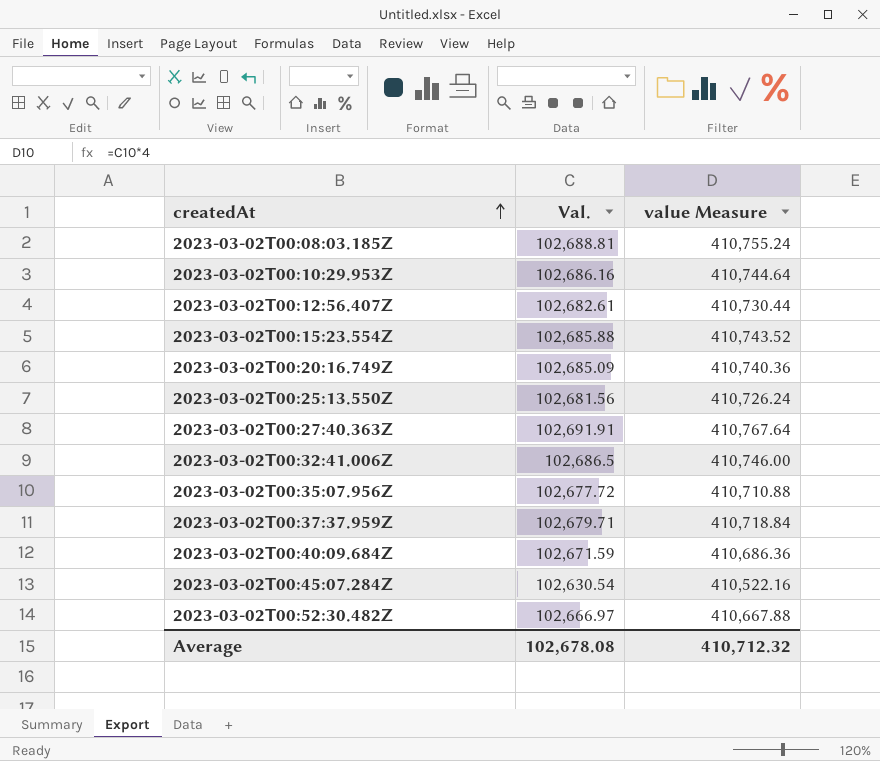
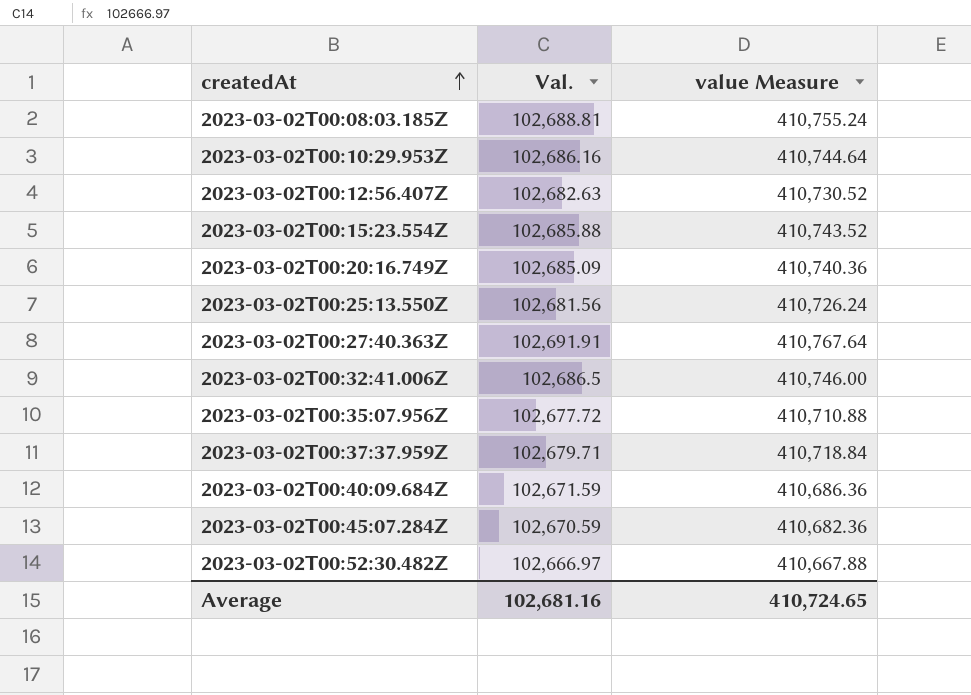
2023-03-02T00:12:56.407Z | Val.: 102,682.61 -> 102,682.63
2023-03-02T00:12:56.407Z | value Measure: 410,730.44 -> 410,730.52
2023-03-02T00:45:07.284Z | Val.: 102,630.54 -> 102,670.59
2023-03-02T00:45:07.284Z | value Measure: 410,522.16 -> 410,682.36
Average | Val.: 102,678.08 -> 102,681.16
Average | value Measure: 410,712.32 -> 410,724.65

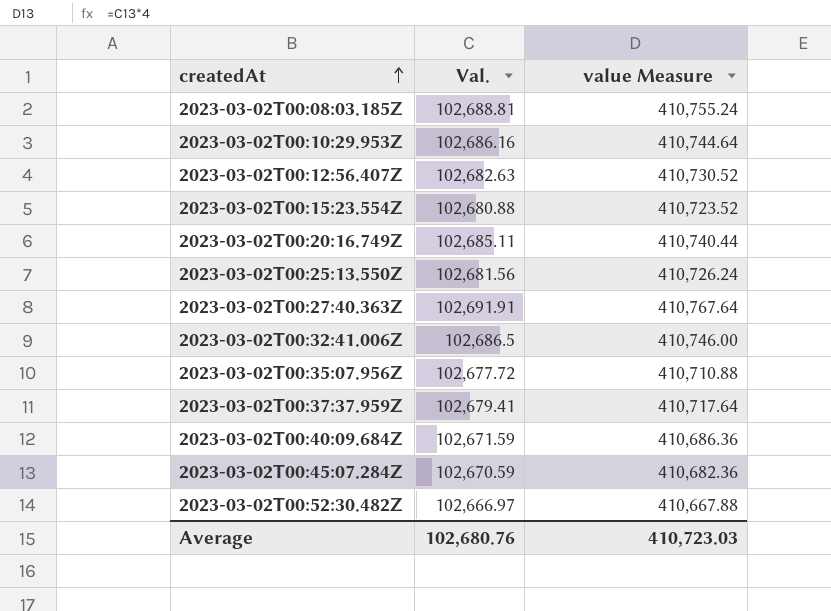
2023-03-02T00:15:23.554Z | Val.: 102,685.88 -> 102,680.88
2023-03-02T00:15:23.554Z | value Measure: 410,743.52 -> 410,723.52
2023-03-02T00:20:16.749Z | Val.: 102,685.09 -> 102,685.11
2023-03-02T00:20:16.749Z | value Measure: 410,740.36 -> 410,740.44
2023-03-02T00:37:37.959Z | Val.: 102,679.71 -> 102,679.41
2023-03-02T00:37:37.959Z | value Measure: 410,718.84 -> 410,717.64
Average | Val.: 102,681.16 -> 102,680.76
Average | value Measure: 410,724.65 -> 410,723.03

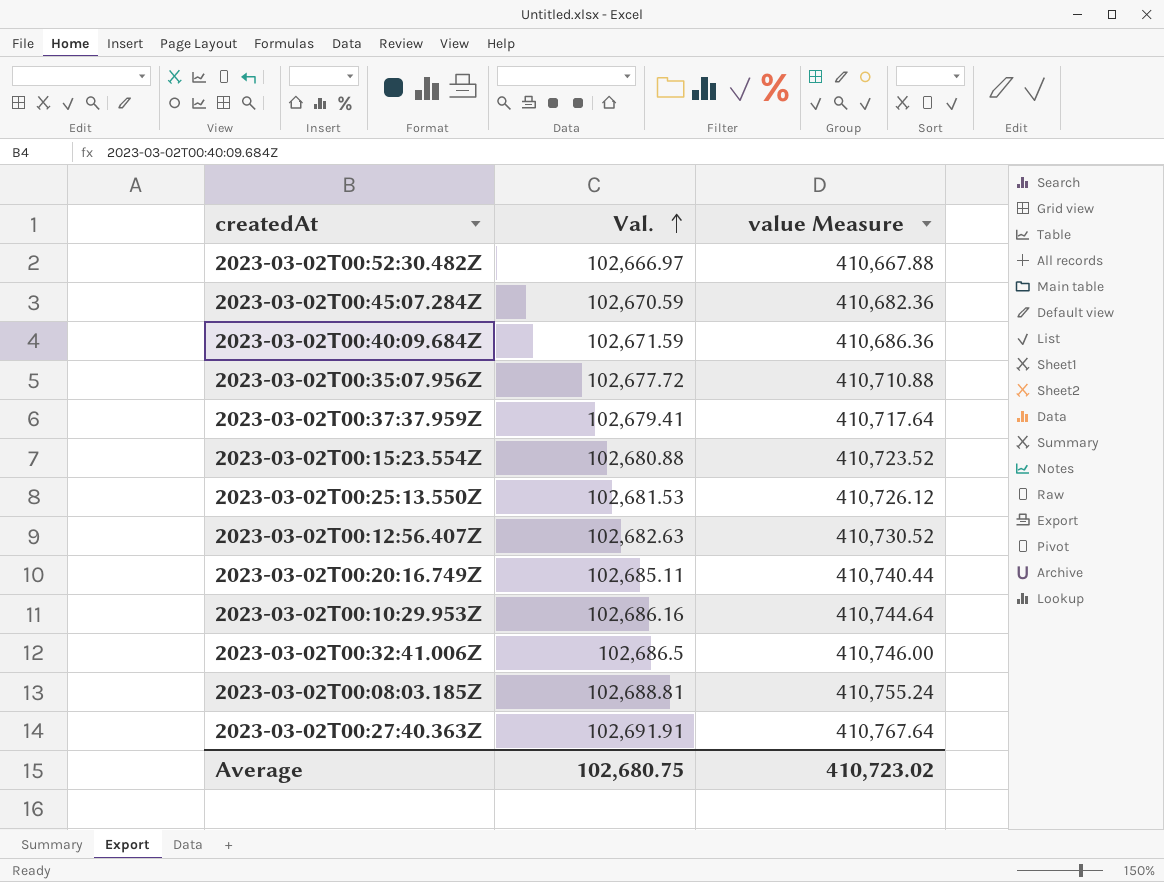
row order: createdAt ascending -> Val. ascending
2023-03-02T00:25:13.550Z | Val.: 102,681.56 -> 102,681.53
2023-03-02T00:25:13.550Z | value Measure: 410,726.24 -> 410,726.12
Average | Val.: 102,680.76 -> 102,680.75
Average | value Measure: 410,723.03 -> 410,723.02

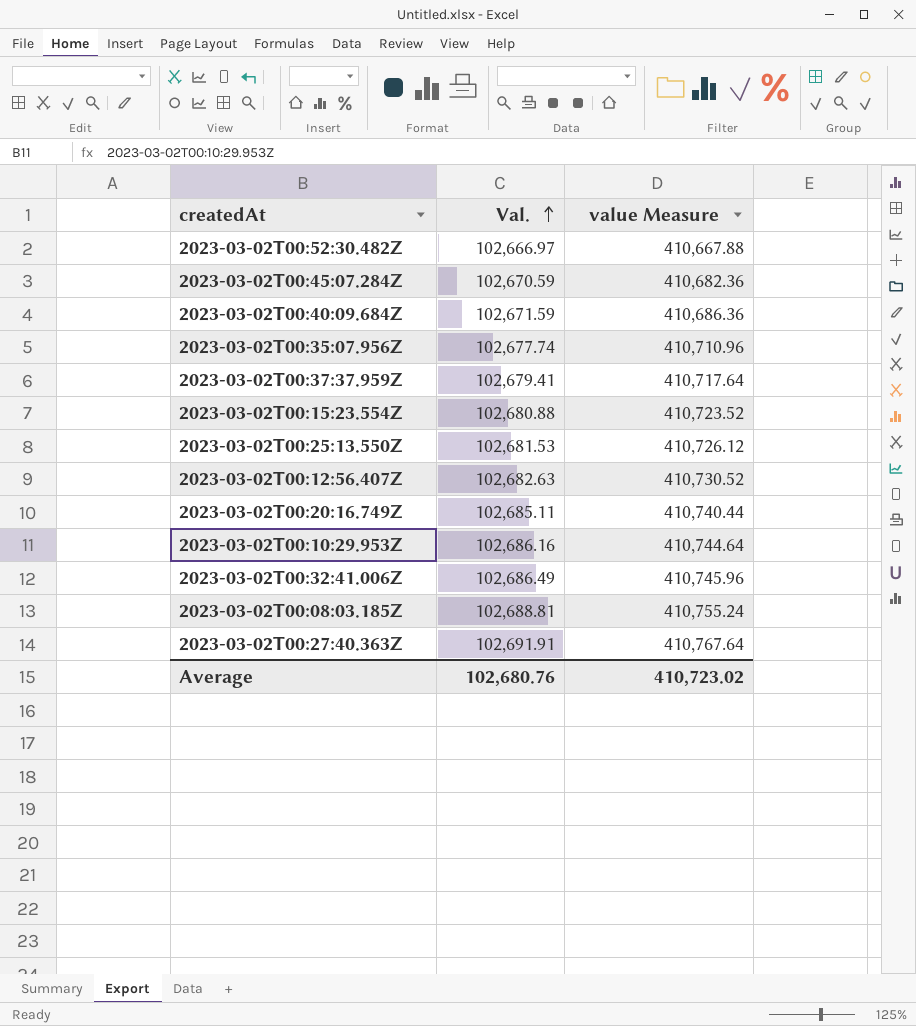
2023-03-02T00:35:07.956Z | Val.: 102,677.72 -> 102,677.74
2023-03-02T00:35:07.956Z | value Measure: 410,710.88 -> 410,710.96
2023-03-02T00:32:41.006Z | Val.: 102,686.5 -> 102,686.49
2023-03-02T00:32:41.006Z | value Measure: 410,746.00 -> 410,745.96
Average | Val.: 102,680.75 -> 102,680.76

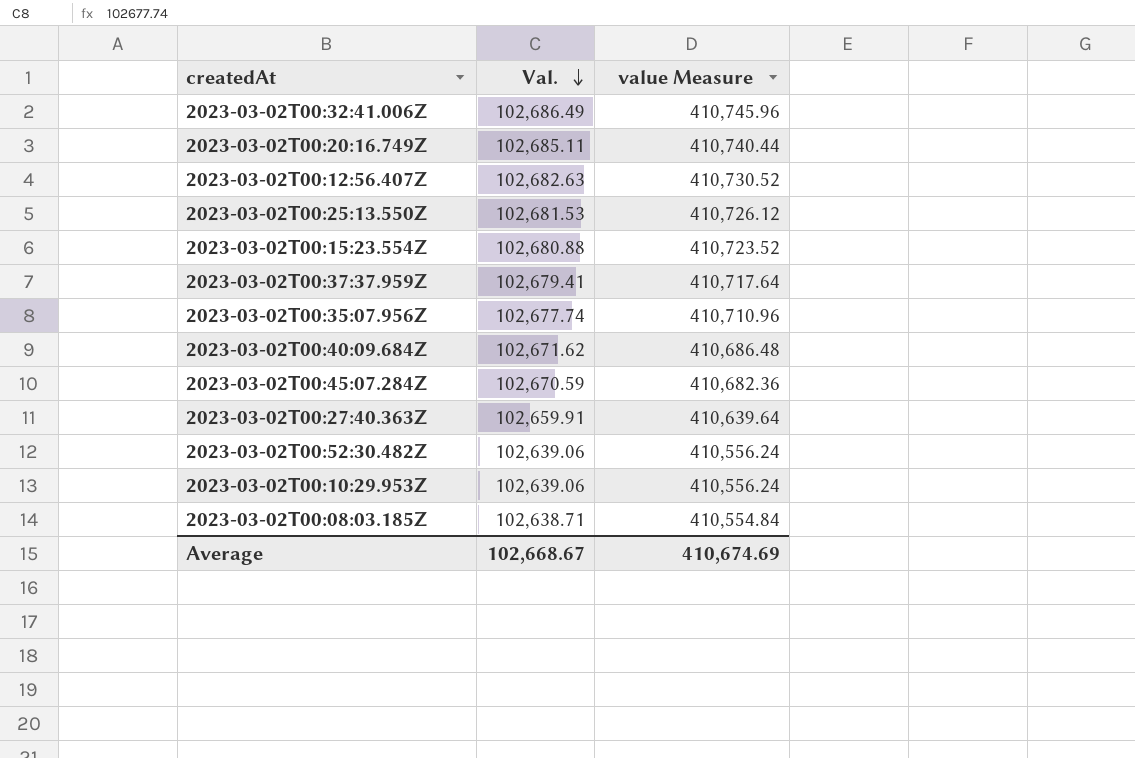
row order: Val. ascending -> Val. descending
2023-03-02T00:40:09.684Z | Val.: 102,671.59 -> 102,671.62
2023-03-02T00:40:09.684Z | value Measure: 410,686.36 -> 410,686.48
2023-03-02T00:27:40.363Z | Val.: 102,691.91 -> 102,659.91
2023-03-02T00:27:40.363Z | value Measure: 410,767.64 -> 410,639.64
2023-03-02T00:52:30.482Z | Val.: 102,666.97 -> 102,639.06
2023-03-02T00:52:30.482Z | value Measure: 410,667.88 -> 410,556.24
2023-03-02T00:10:29.953Z | Val.: 102,686.16 -> 102,639.06
2023-03-02T00:10:29.953Z | value Measure: 410,744.64 -> 410,556.24
2023-03-02T00:08:03.185Z | Val.: 102,688.81 -> 102,638.71
2023-03-02T00:08:03.185Z | value Measure: 410,755.24 -> 410,554.84
Average | Val.: 102,680.76 -> 102,668.67
Average | value Measure: 410,723.02 -> 410,674.69

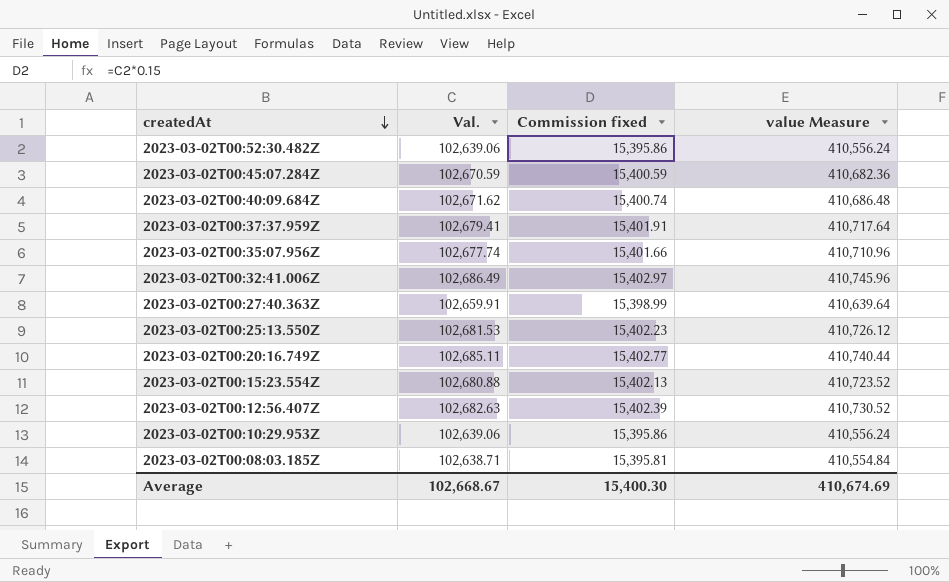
row order: Val. descending -> createdAt descending
column Commission fixed | formula: none -> [Val.] * 0.15

